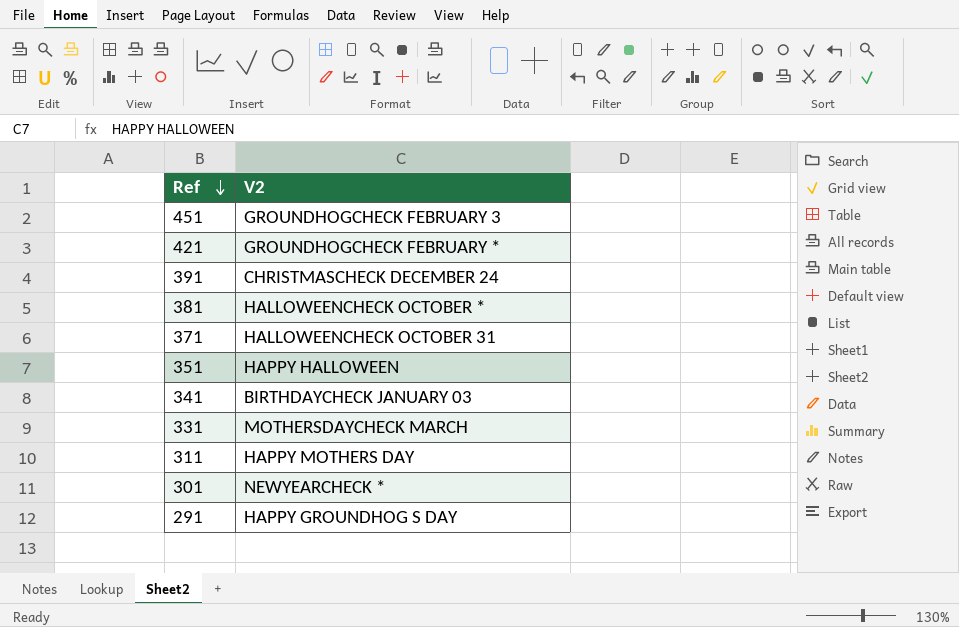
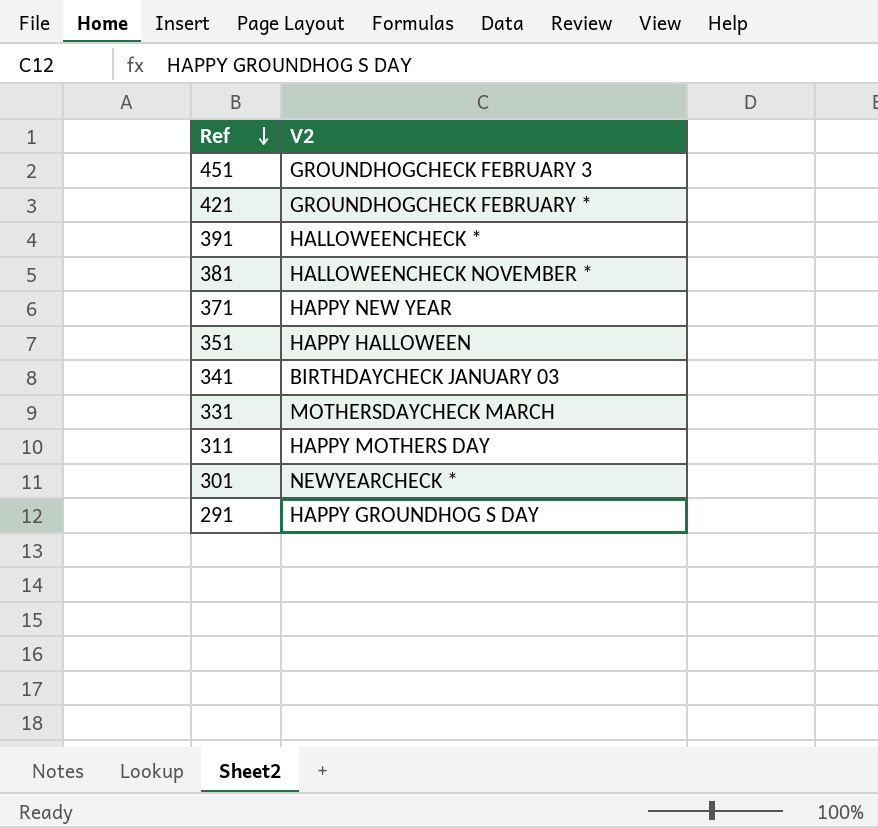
391 | V2: CHRISTMASCHECK DECEMBER 24 -> HALLOWEENCHECK *
381 | V2: HALLOWEENCHECK OCTOBER * -> HALLOWEENCHECK NOVEMBER *
371 | V2: HALLOWEENCHECK OCTOBER 31 -> HAPPY NEW YEAR

